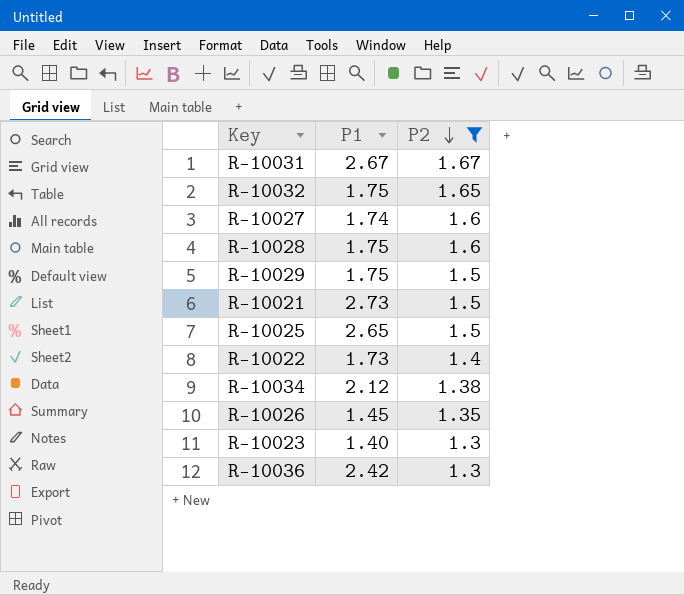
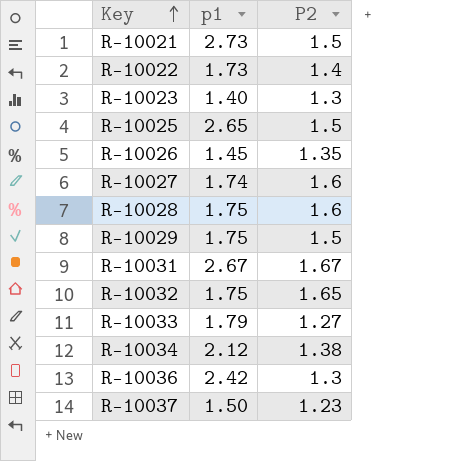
filter: P2 >= 1.3 -> none
row order: P2 descending -> Key ascending
column name: P1 -> p1

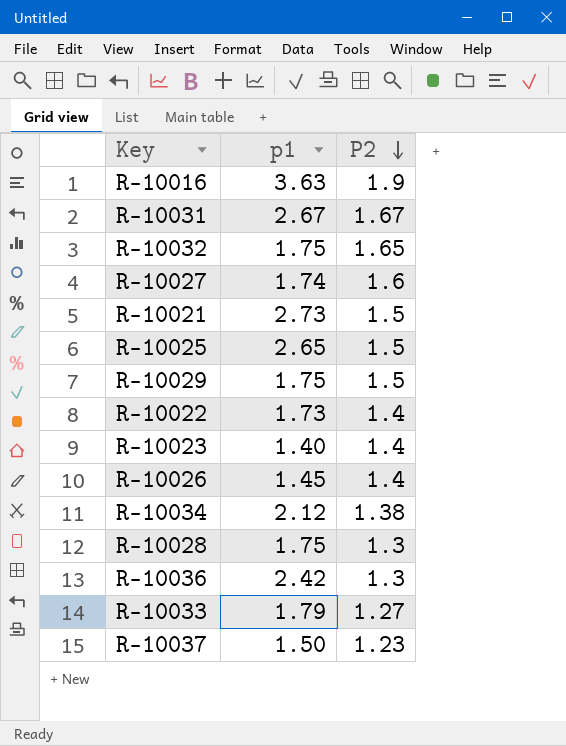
row order: Key ascending -> P2 descending
row R-10016: none -> 3.63 | 1.9
R-10023 | P2: 1.3 -> 1.4
R-10026 | P2: 1.35 -> 1.4
R-10028 | P2: 1.6 -> 1.3

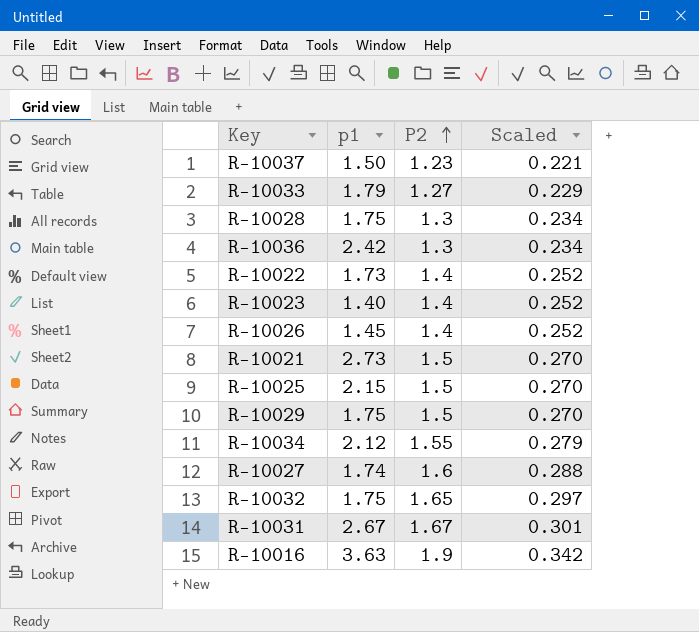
row order: P2 descending -> P2 ascending
column Scaled | formula: none -> [P2] * 0.18
R-10025 | p1: 2.65 -> 2.15
R-10034 | P2: 1.38 -> 1.55

